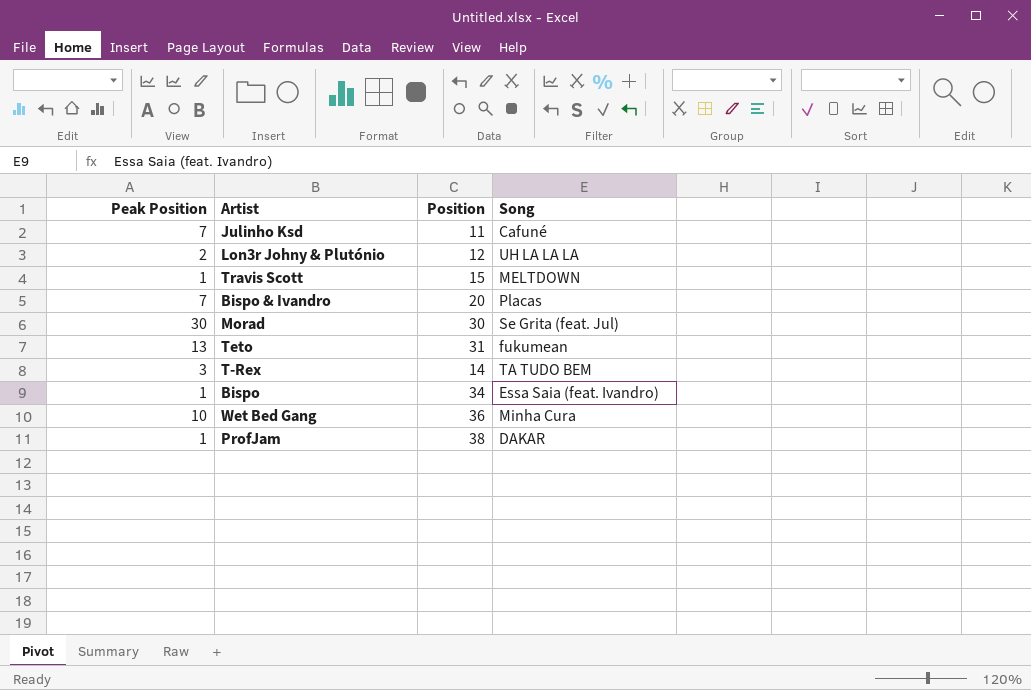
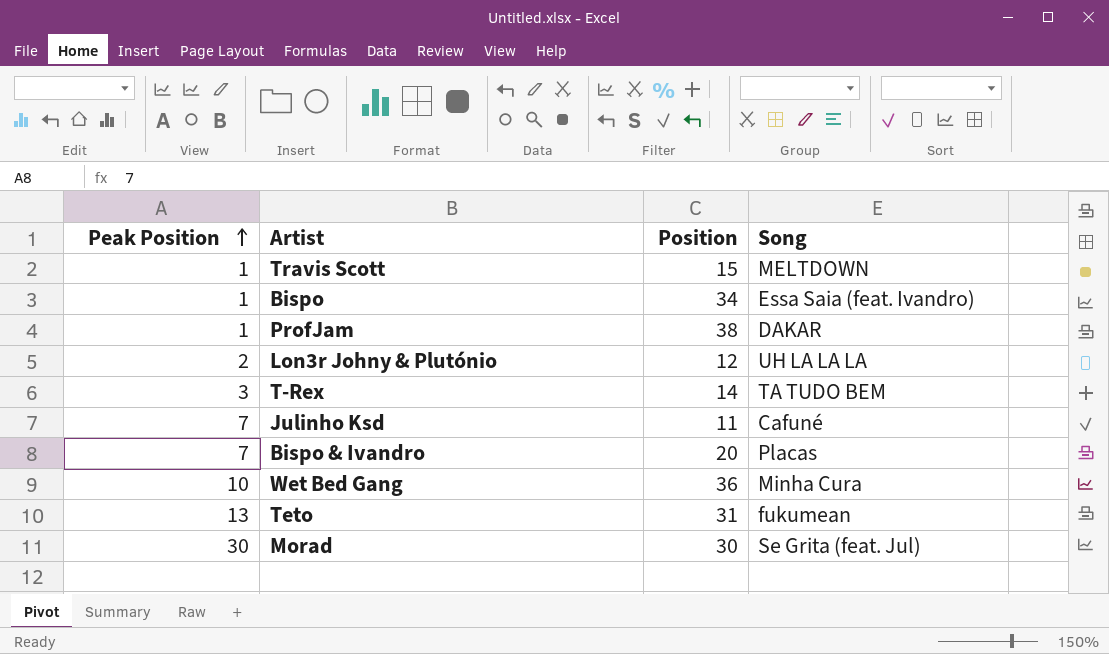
row order: none -> Peak Position ascending

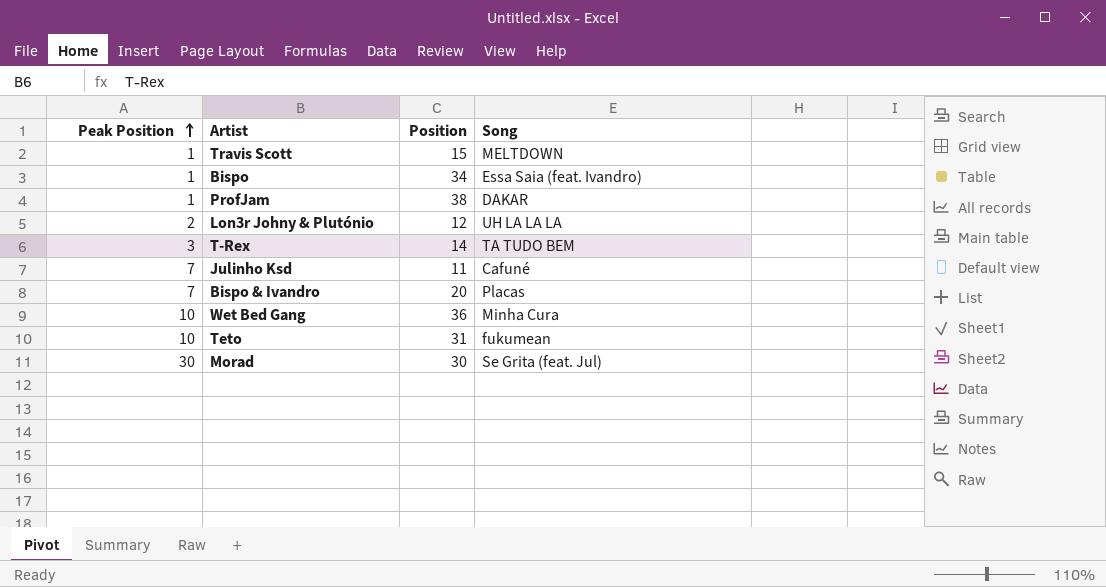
Teto | Peak Position: 13 -> 10

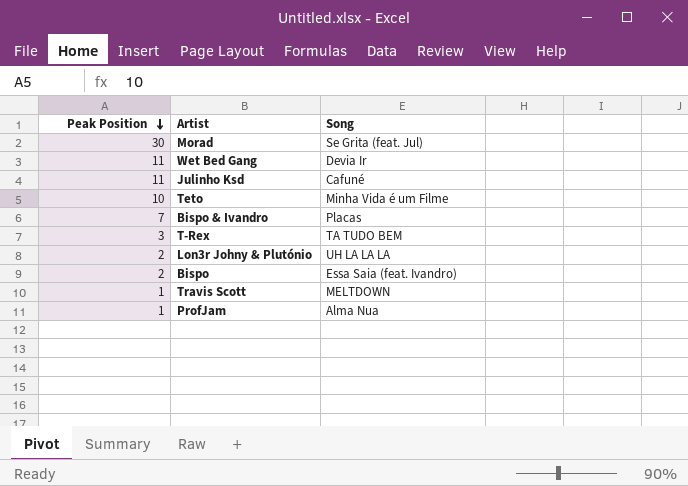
row order: Peak Position ascending -> Peak Position descending
column Position | position: 3 -> none
Wet Bed Gang | Peak Position: 10 -> 11
Wet Bed Gang | Song: Minha Cura -> Devia Ir
Julinho Ksd | Peak Position: 7 -> 11
Teto | Song: fukumean -> Minha Vida é um Filme
Bispo | Peak Position: 1 -> 2
ProfJam | Song: DAKAR -> Alma Nua

